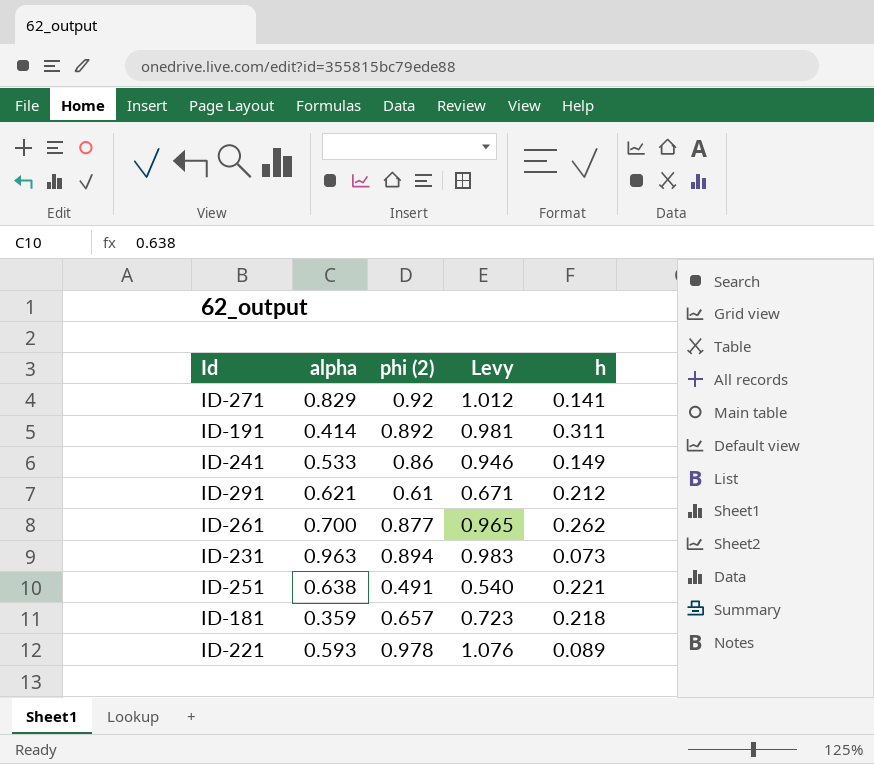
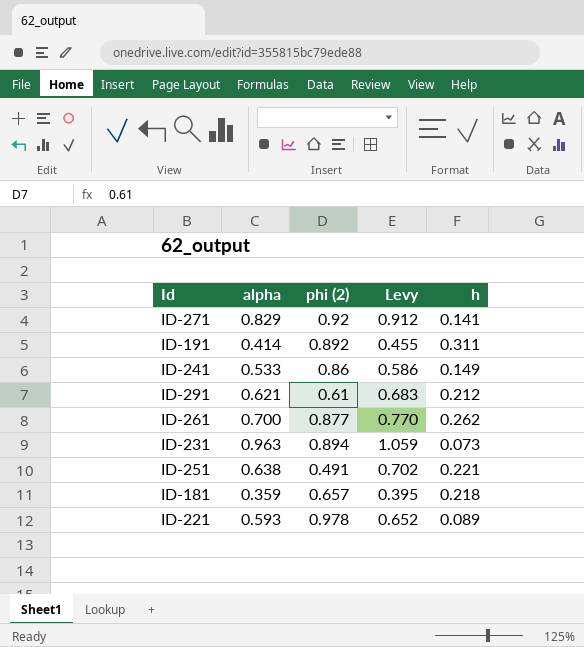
column Levy | formula: [phi (2)] * 1.1 -> [alpha] * 1.1

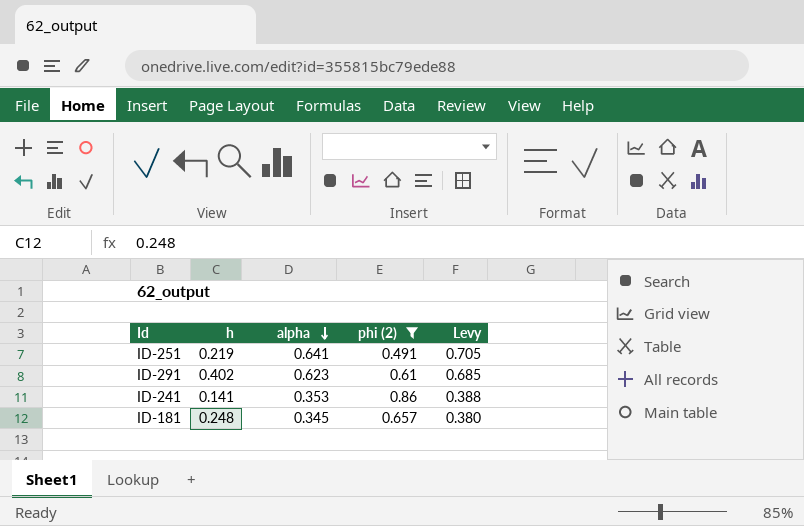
filter: none -> phi (2) <= 0.86
row order: none -> alpha descending
column h | position: 5 -> 2
ID-251 | h: 0.221 -> 0.219
ID-251 | alpha: 0.638 -> 0.641
ID-251 | Levy: 0.702 -> 0.705
ID-291 | h: 0.212 -> 0.402
ID-291 | alpha: 0.621 -> 0.623
ID-291 | Levy: 0.683 -> 0.685
ID-241 | h: 0.149 -> 0.141
ID-241 | alpha: 0.533 -> 0.353
ID-241 | Levy: 0.586 -> 0.388
ID-181 | h: 0.218 -> 0.248
ID-181 | alpha: 0.359 -> 0.345
ID-181 | Levy: 0.395 -> 0.380

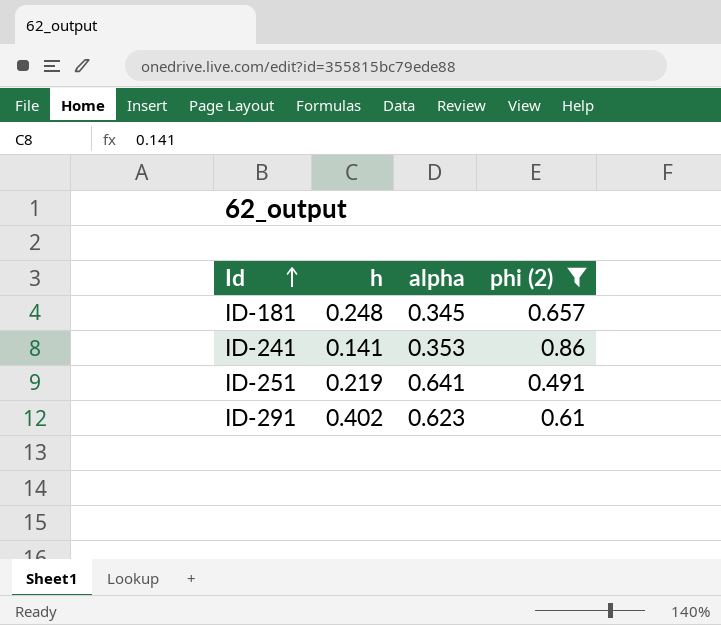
row order: alpha descending -> Id ascending
column Levy | formula: [alpha] * 1.1 -> none

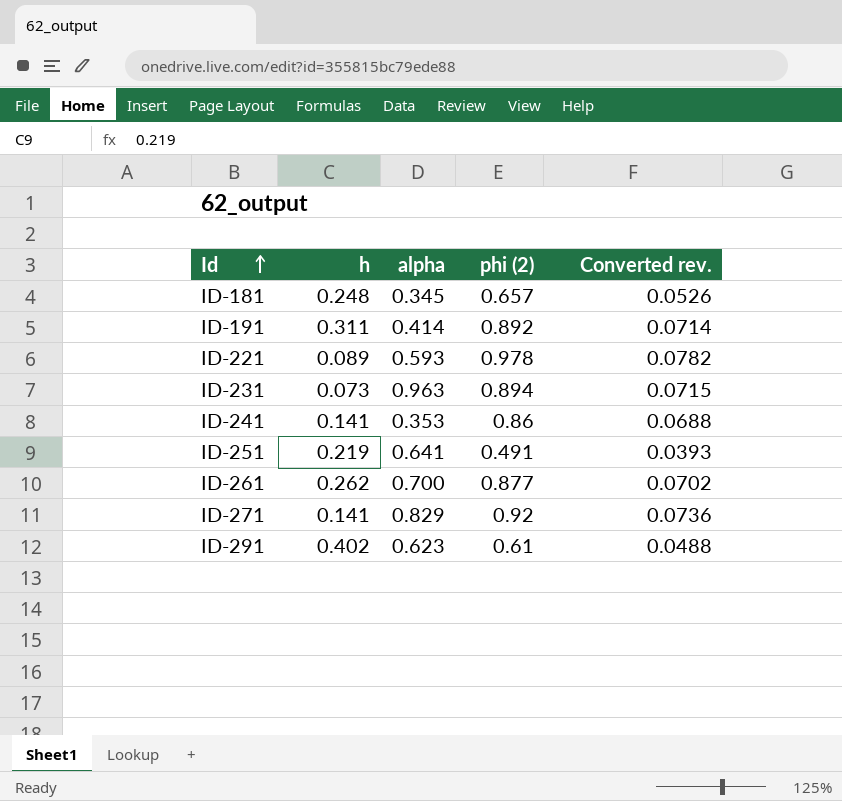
filter: phi (2) <= 0.86 -> none
column Converted rev. | formula: none -> [phi (2)] * 0.08

